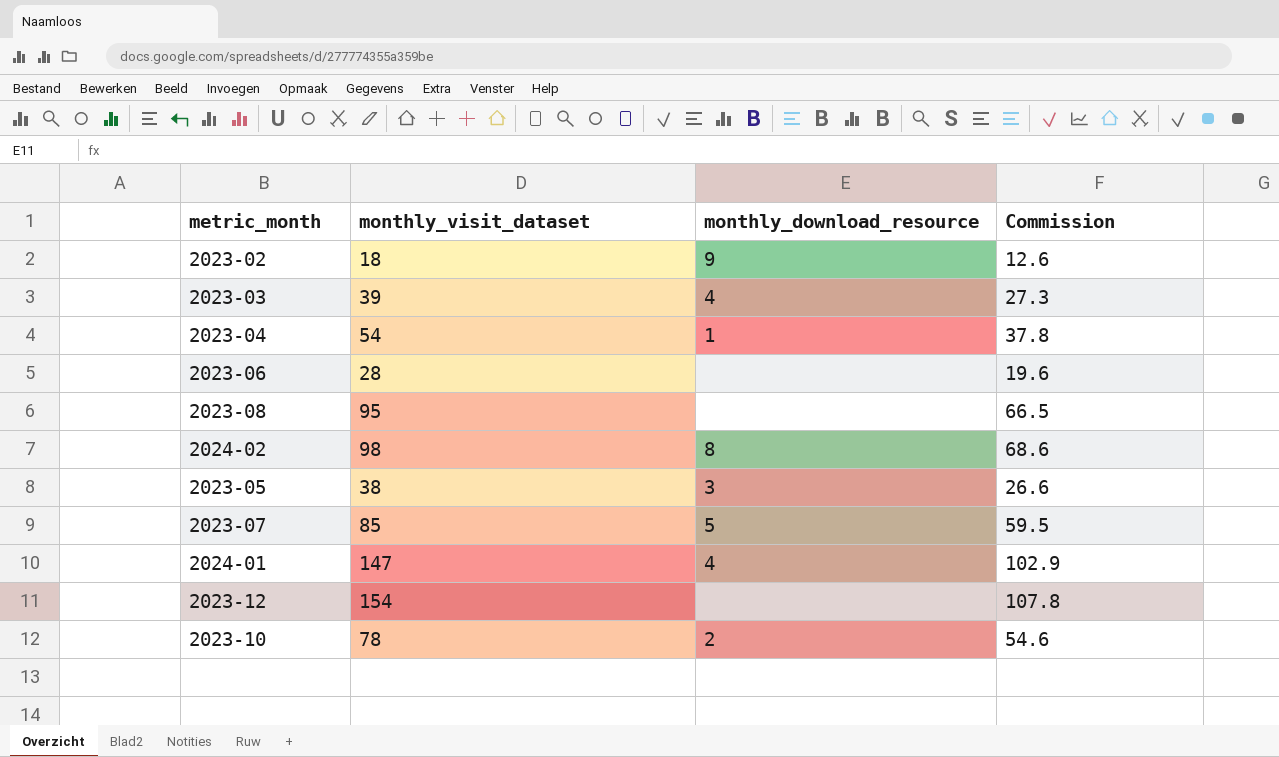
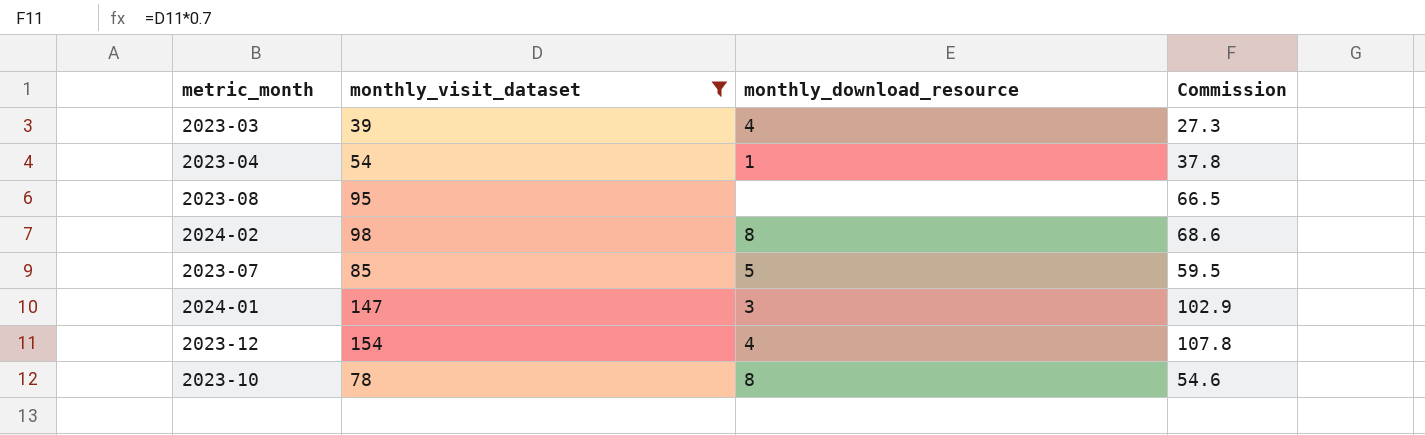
filter: none -> monthly_visit_dataset >= 39
2024-01 | monthly_download_resource: 4 -> 3
2023-12 | monthly_download_resource: none -> 4
2023-10 | monthly_download_resource: 2 -> 8

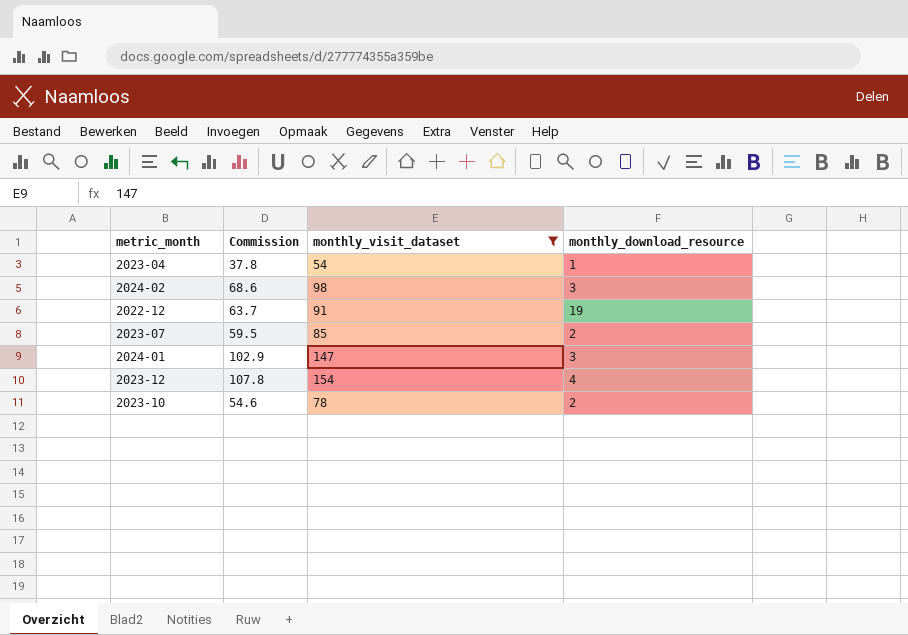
column Commission | position: 4 -> 2
row 2023-03: 39 | 4 | 27.3 -> none
row 2023-08: 95 | none | 66.5 -> none
2024-02 | monthly_download_resource: 8 -> 3
row 2022-12: none -> 63.7 | 91 | 19
2023-07 | monthly_download_resource: 5 -> 2
2023-10 | monthly_download_resource: 8 -> 2

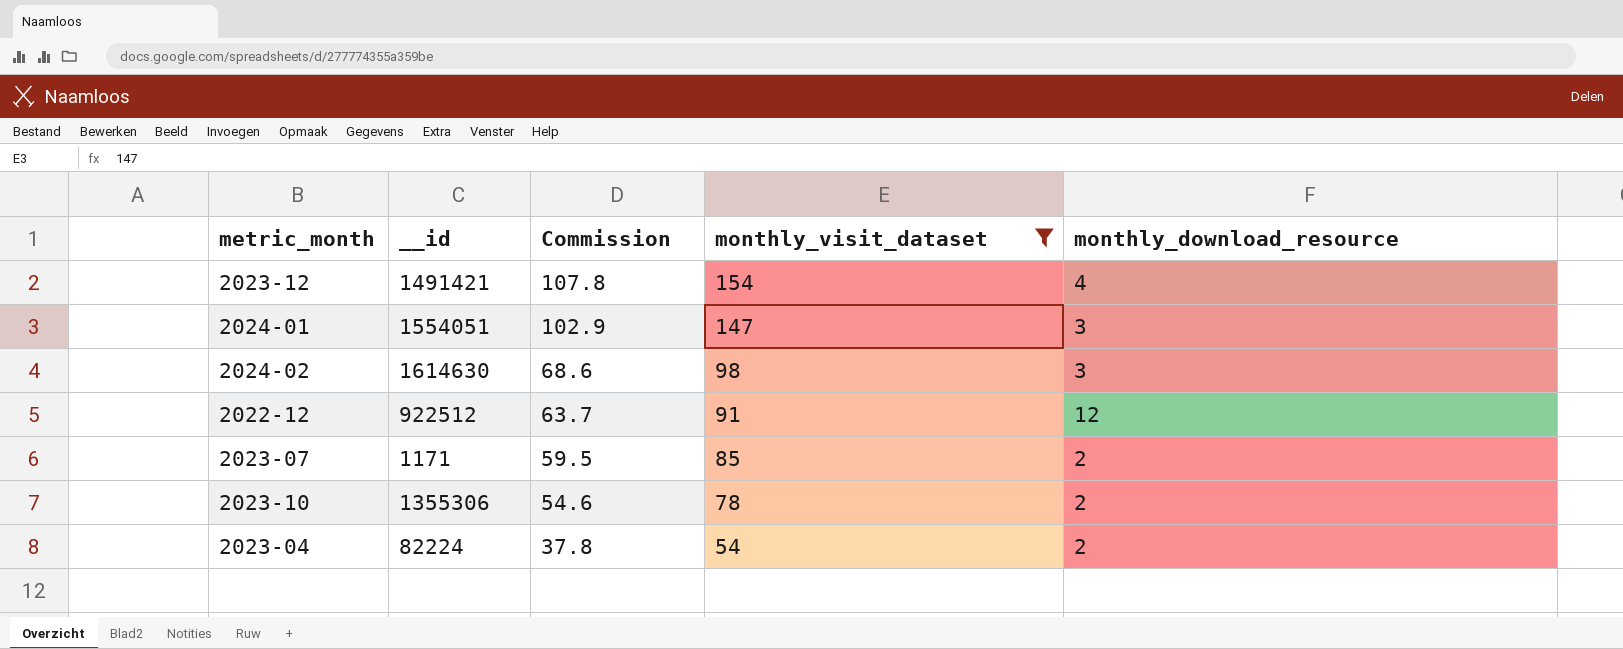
row order: none -> Commission descending
column __id | position: none -> 2
2022-12 | monthly_download_resource: 19 -> 12
2023-04 | monthly_download_resource: 1 -> 2

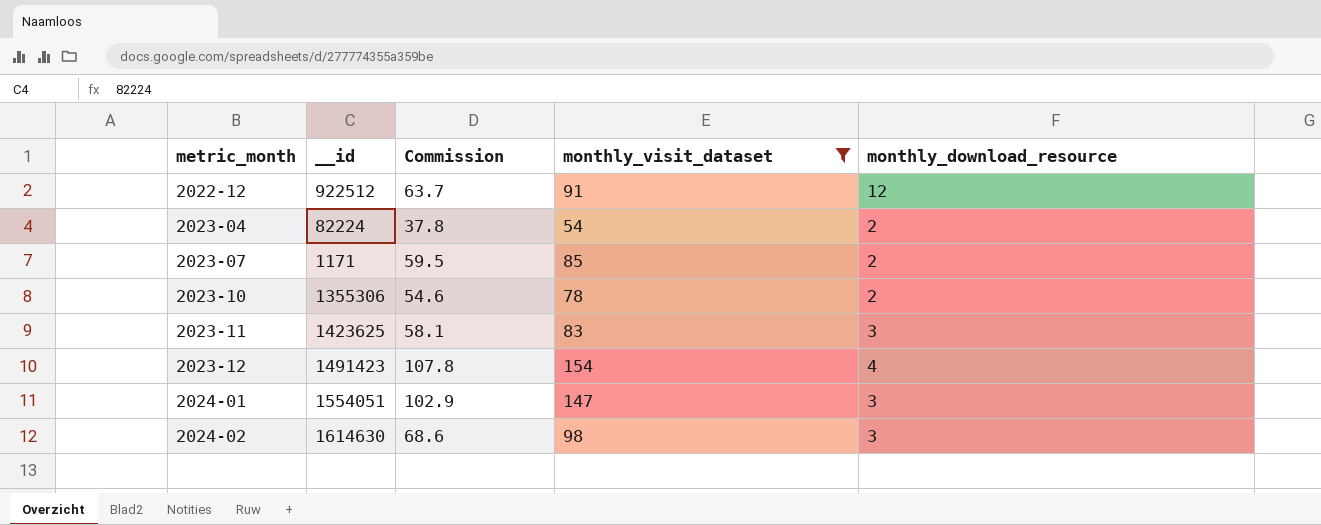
row order: Commission descending -> metric_month ascending
row 2023-11: none -> 1423625 | 58.1 | 83 | 3
2023-12 | __id: 1491421 -> 1491423

